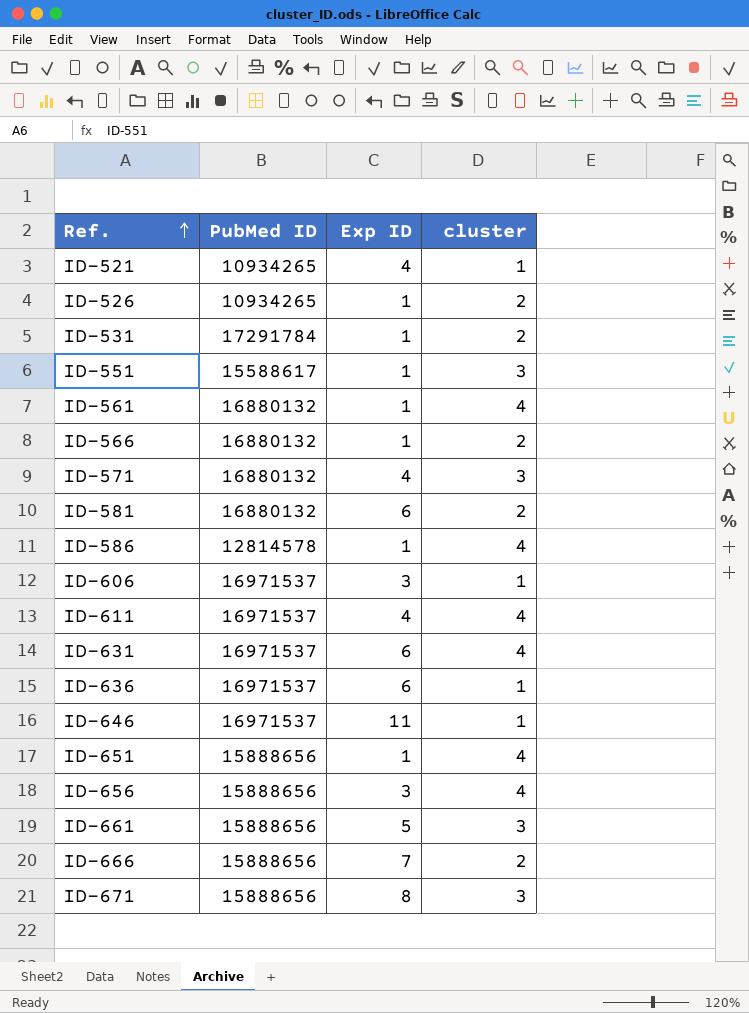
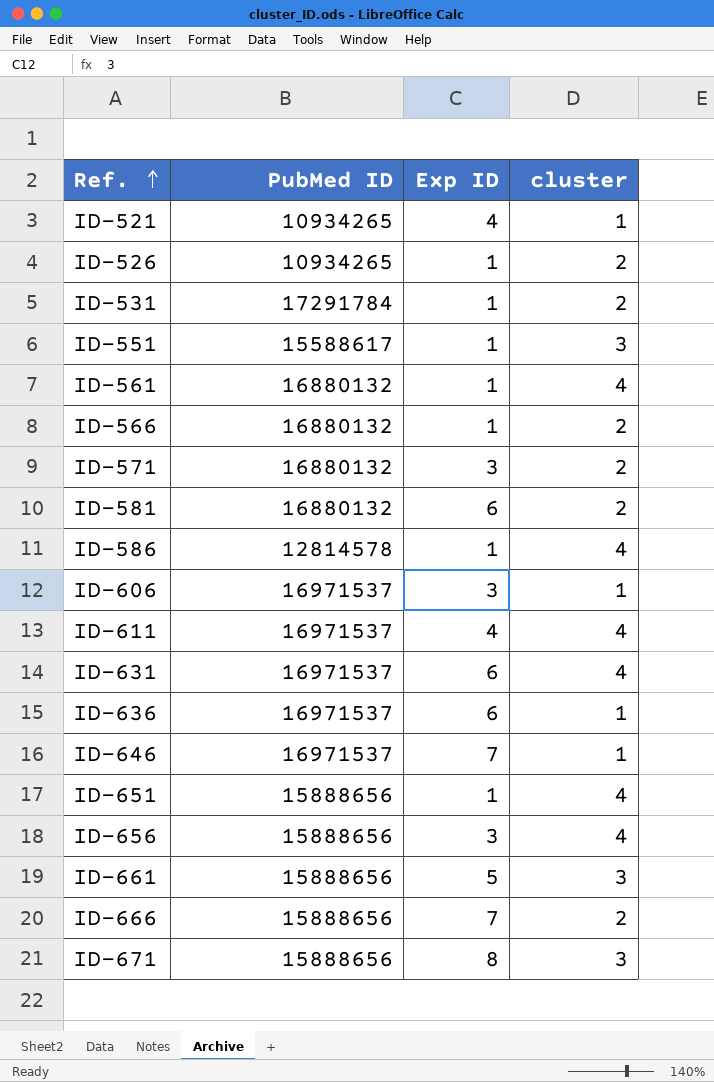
ID-571 | Exp ID: 4 -> 3
ID-571 | cluster: 3 -> 2
ID-646 | Exp ID: 11 -> 7

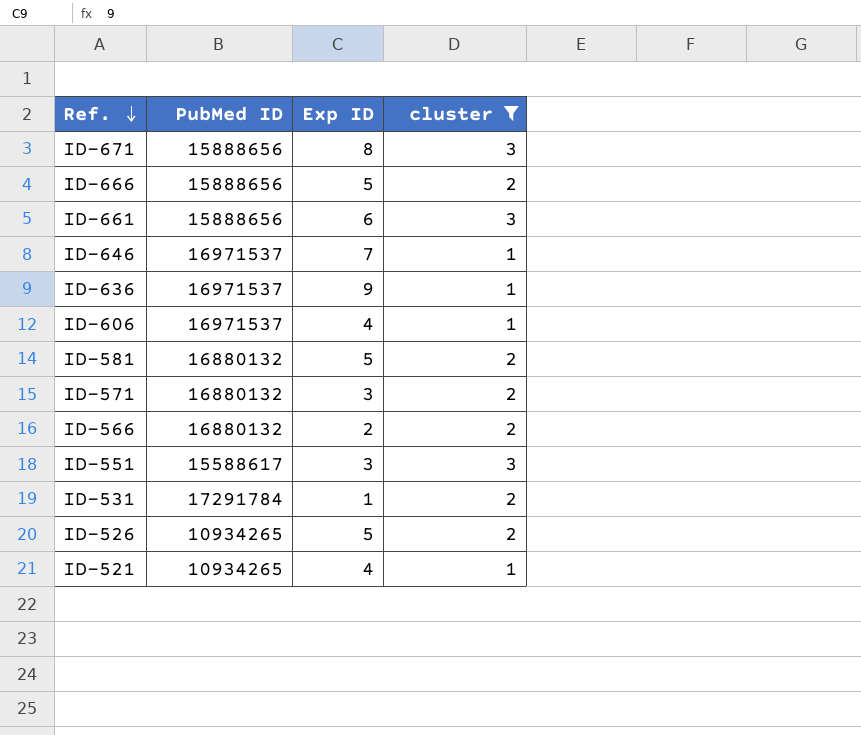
filter: none -> cluster != 4
row order: Ref. ascending -> Ref. descending
ID-666 | Exp ID: 7 -> 5
ID-661 | Exp ID: 5 -> 6
ID-636 | Exp ID: 6 -> 9
ID-606 | Exp ID: 3 -> 4
ID-581 | Exp ID: 6 -> 5
ID-566 | Exp ID: 1 -> 2
ID-551 | Exp ID: 1 -> 3
ID-526 | Exp ID: 1 -> 5

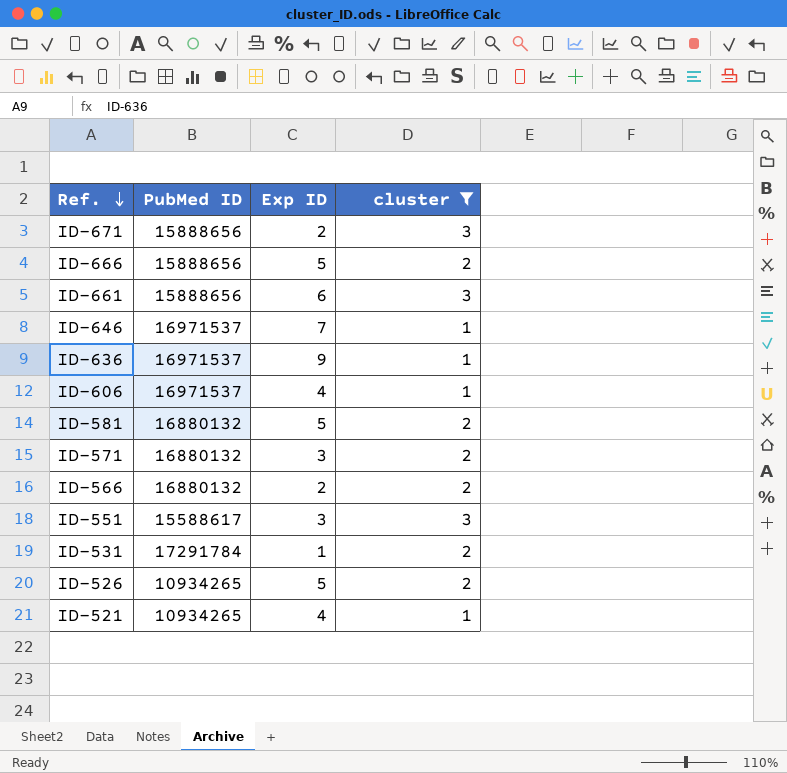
ID-671 | Exp ID: 8 -> 2

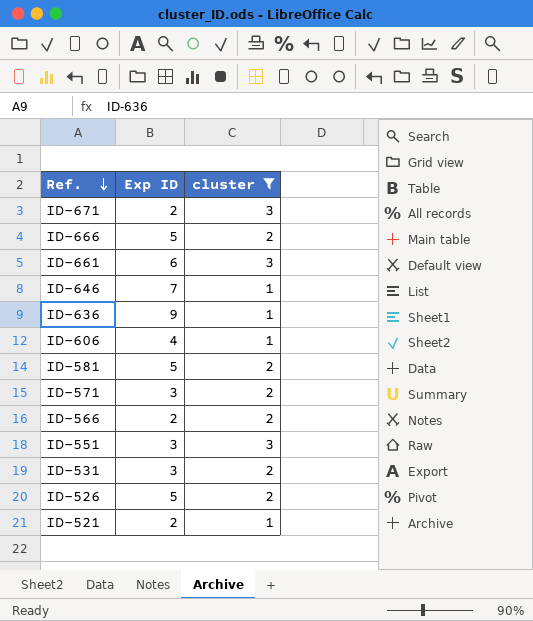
column PubMed ID | position: 2 -> none
ID-531 | Exp ID: 1 -> 3
ID-521 | Exp ID: 4 -> 2

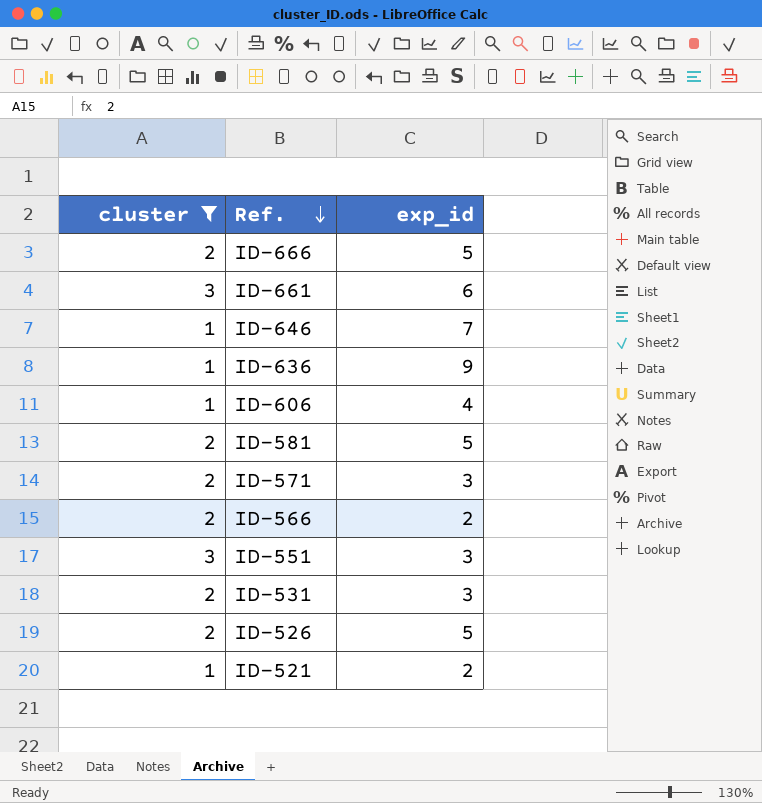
column cluster | position: 3 -> 1
column name: Exp ID -> exp_id
row ID-671: 2 | 3 -> none

